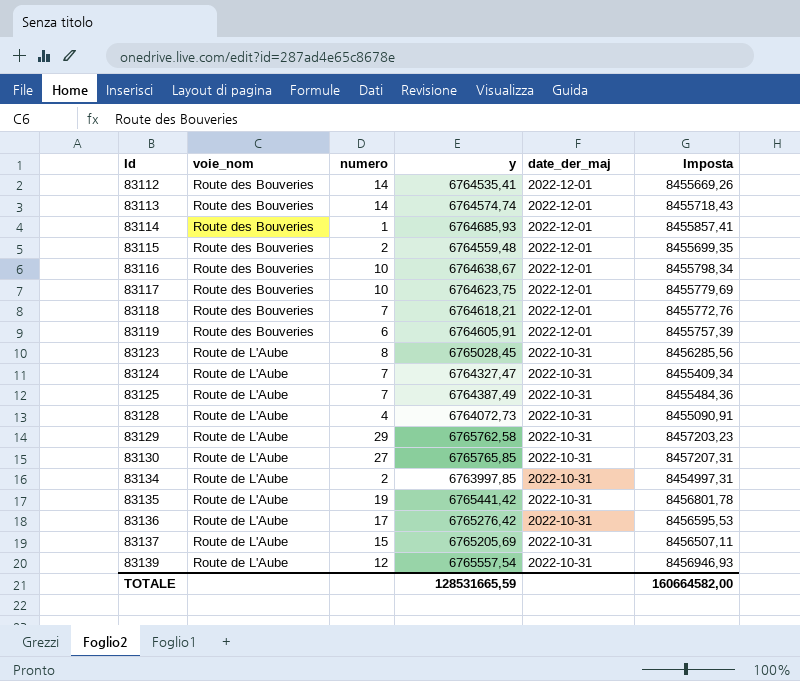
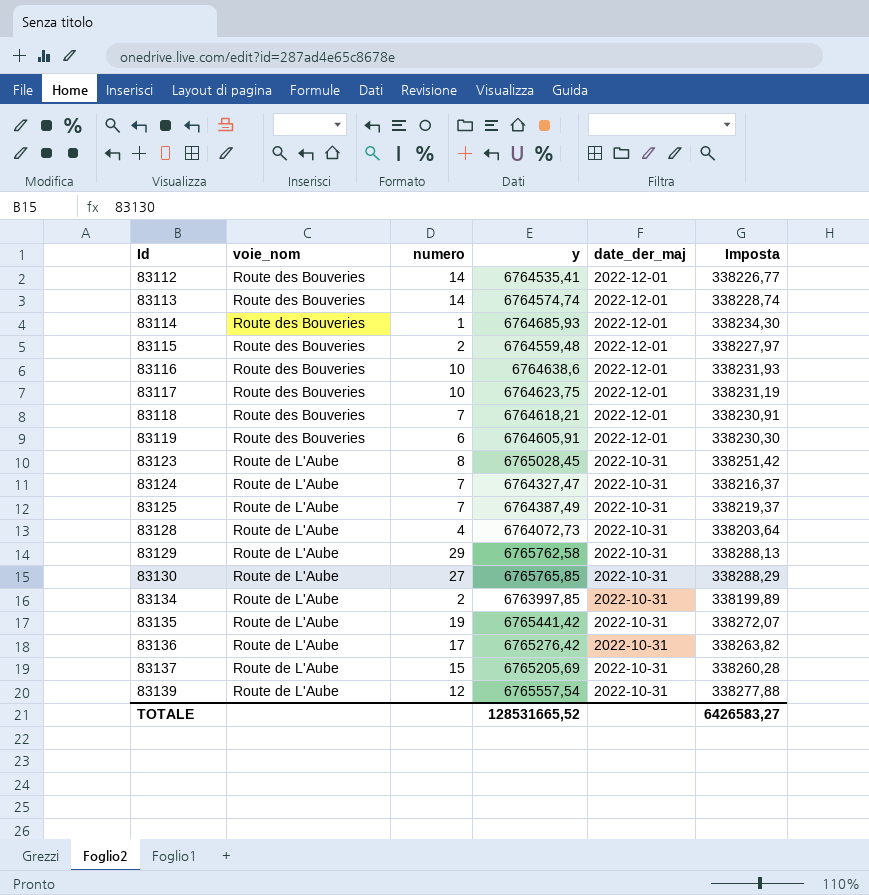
column Imposta | formula: [y] * 1,25 -> [y] * 0,05
83116 | y: 6764638,67 -> 6764638,6
TOTALE | y: 128531665,59 -> 128531665,52
TOTALE | Imposta: 160664582,00 -> 6426583,27

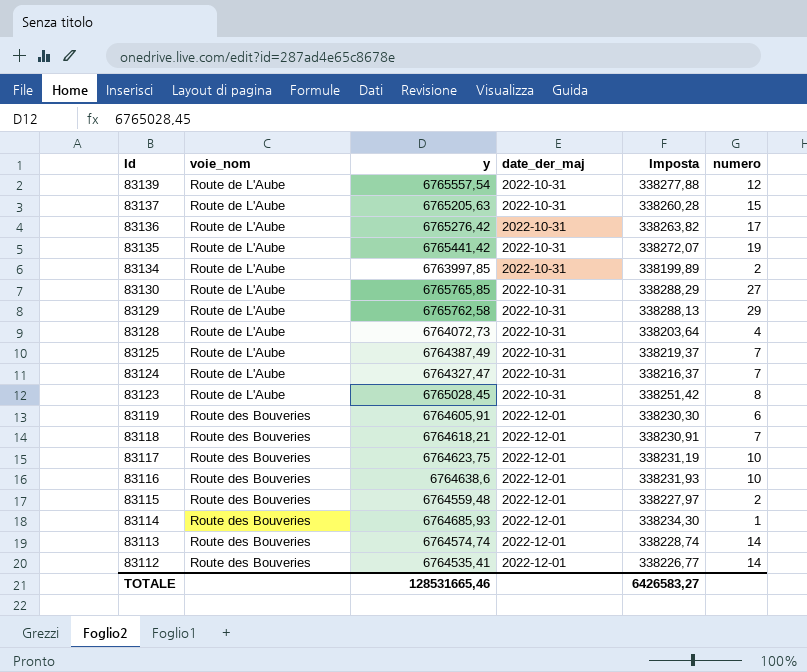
row order: Id ascending -> Id descending
column numero | position: 3 -> 6
83137 | y: 6765205,69 -> 6765205,63
TOTALE | y: 128531665,52 -> 128531665,46

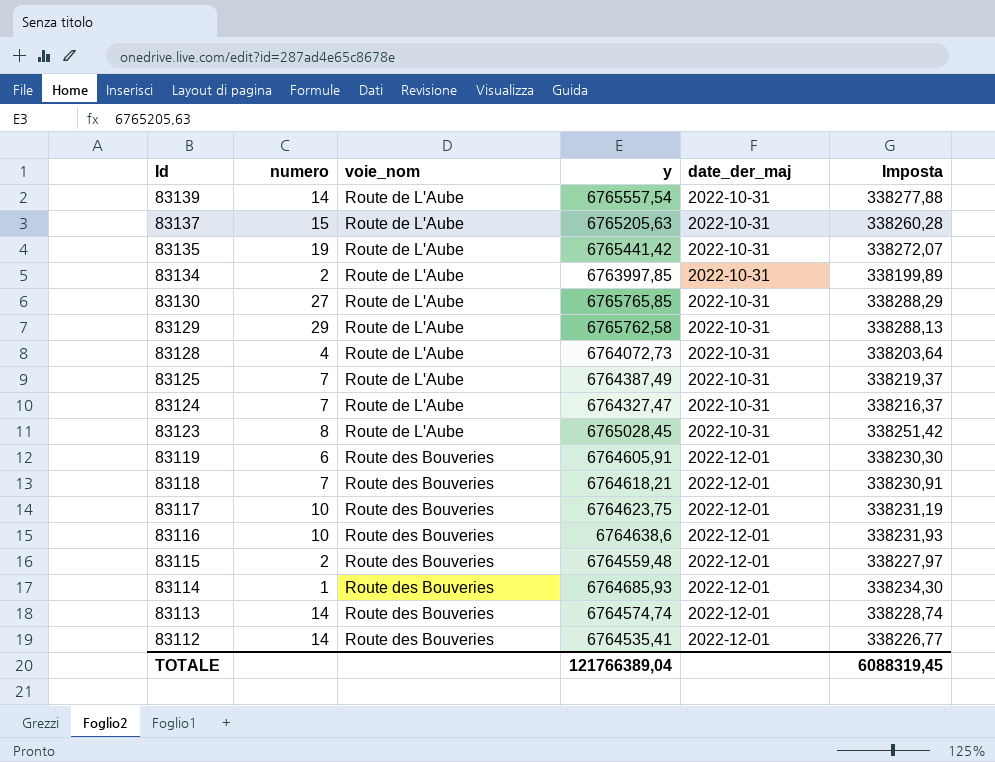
column numero | position: 6 -> 2
row 83136: Route de L'Aube | 6765276,42 | 2022-10-31 | 338263,82 | 17 -> none
83139 | numero: 12 -> 14
TOTALE | y: 128531665,46 -> 121766389,04
TOTALE | Imposta: 6426583,27 -> 6088319,45

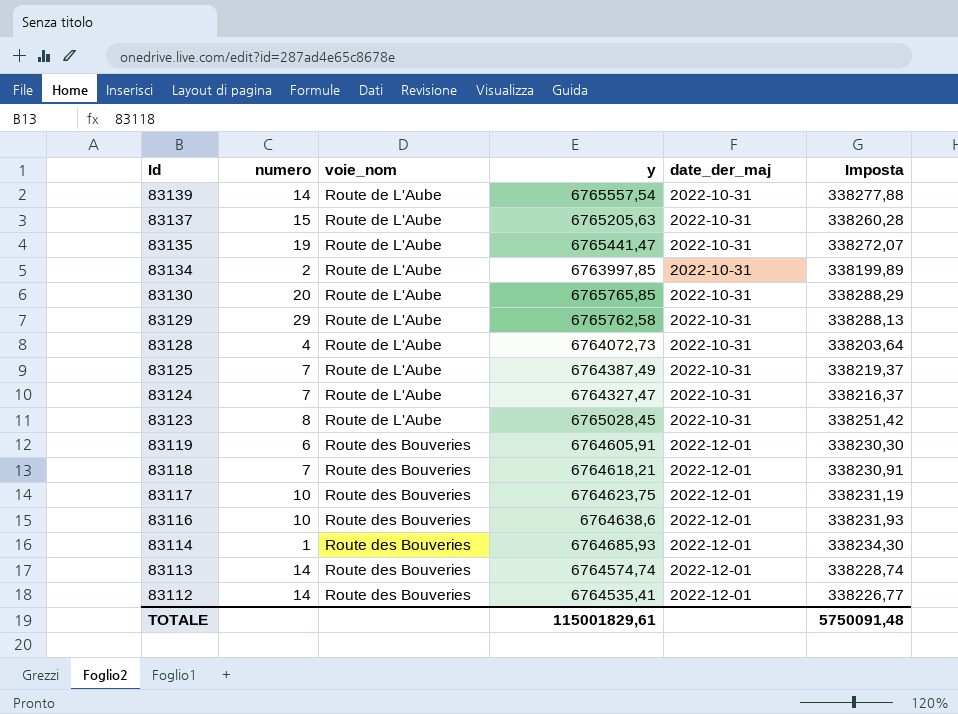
row 83115: 2 | Route des Bouveries | 6764559,48 | 2022-12-01 | 338227,97 -> none
83135 | y: 6765441,42 -> 6765441,47
83130 | numero: 27 -> 20
TOTALE | y: 121766389,04 -> 115001829,61
TOTALE | Imposta: 6088319,45 -> 5750091,48

